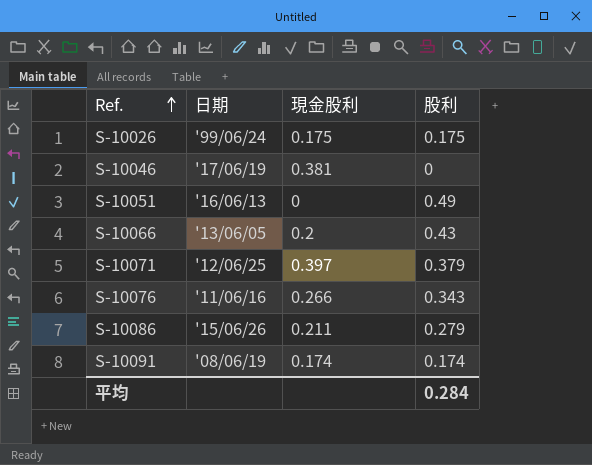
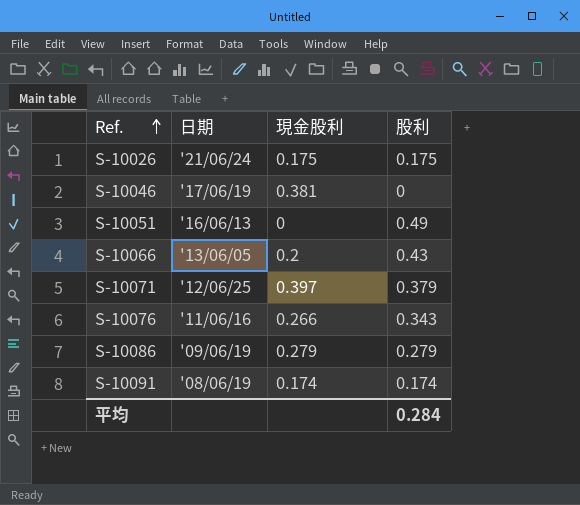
S-10026 | 日期: '99/06/24 -> '21/06/24
S-10086 | 日期: '15/06/26 -> '09/06/19
S-10086 | 現金股利: 0.211 -> 0.279

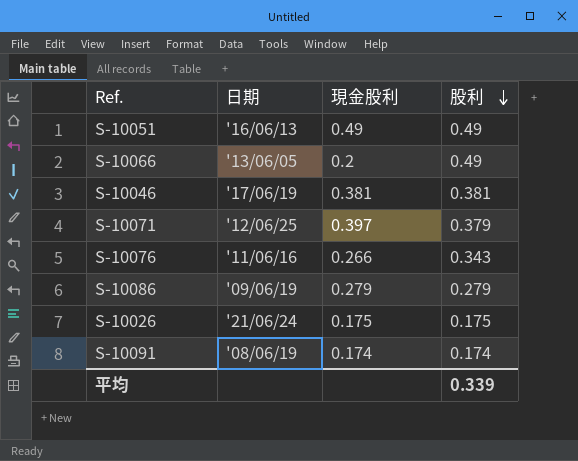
row order: Ref. ascending -> 股利 descending
S-10051 | 現金股利: 0 -> 0.49
S-10066 | 股利: 0.43 -> 0.49
S-10046 | 股利: 0 -> 0.381
平均 | 股利: 0.284 -> 0.339

